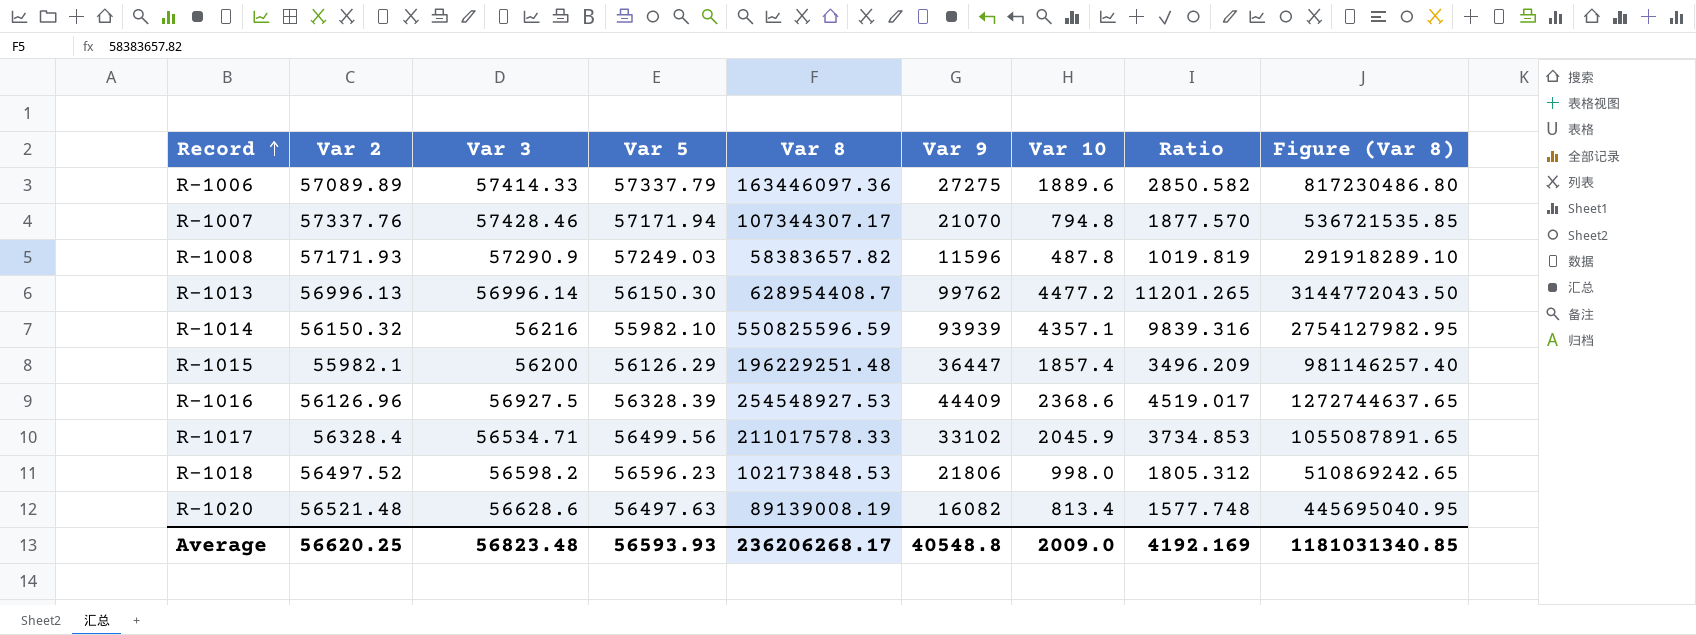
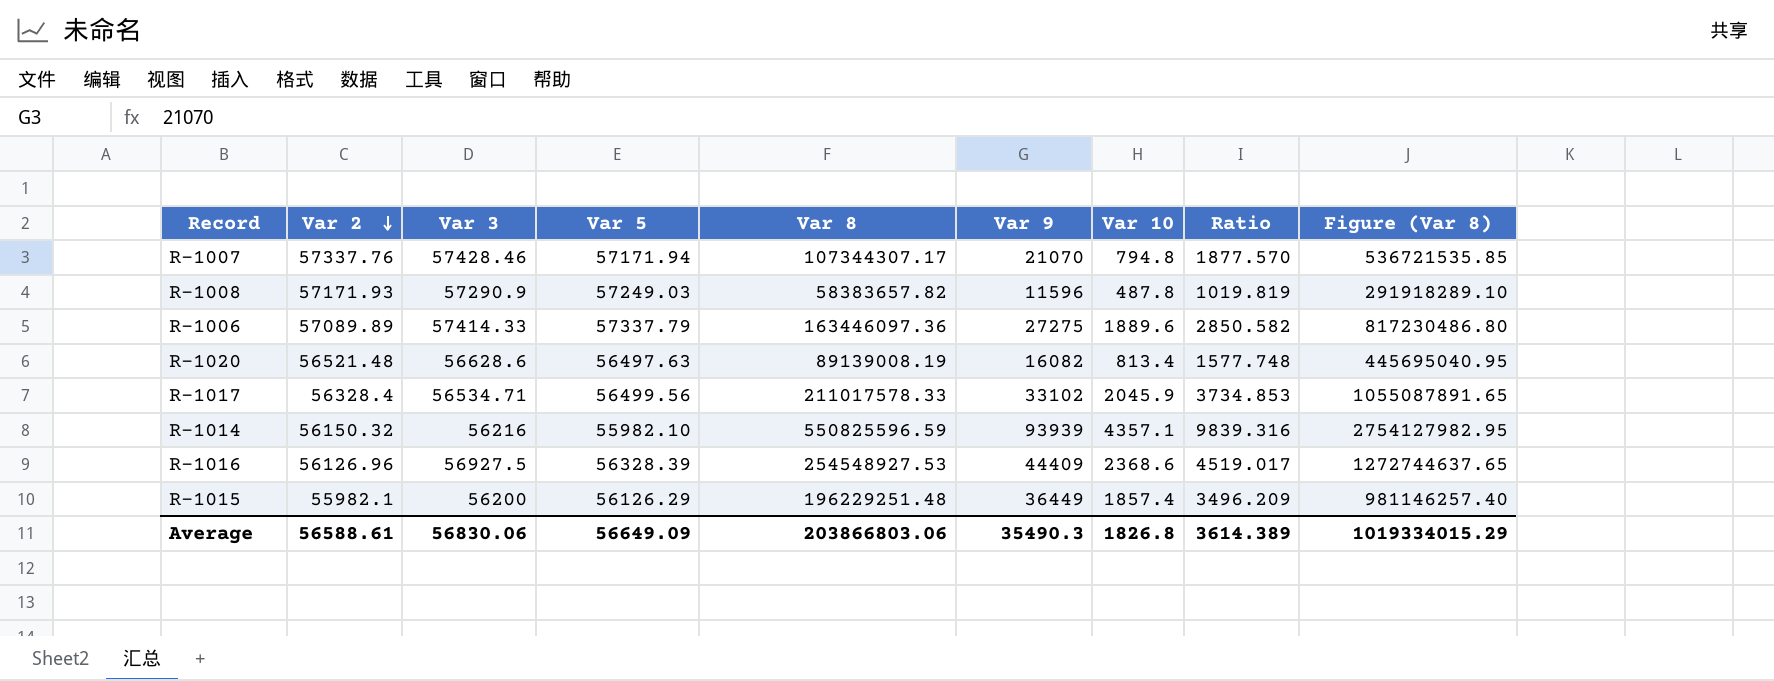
row order: Record ascending -> Var 2 descending
row R-1013: 56996.13 | 56996.14 | 56150.30 | 628954408.7 | 99762 | 4477.2 | 11201.265 | 3144772043.50 -> none
row R-1018: 56497.52 | 56598.2 | 56596.23 | 102173848.53 | 21806 | 998.0 | 1805.312 | 510869242.65 -> none
R-1015 | Var 9: 36447 -> 36449
Average | Var 2: 56620.25 -> 56588.61
Average | Var 3: 56823.48 -> 56830.06
Average | Var 5: 56593.93 -> 56649.09
Average | Var 8: 236206268.17 -> 203866803.06
Average | Var 9: 40548.8 -> 35490.3
Average | Var 10: 2009.0 -> 1826.8
Average | Ratio: 4192.169 -> 3614.389
Average | Figure (Var 8): 1181031340.85 -> 1019334015.29

